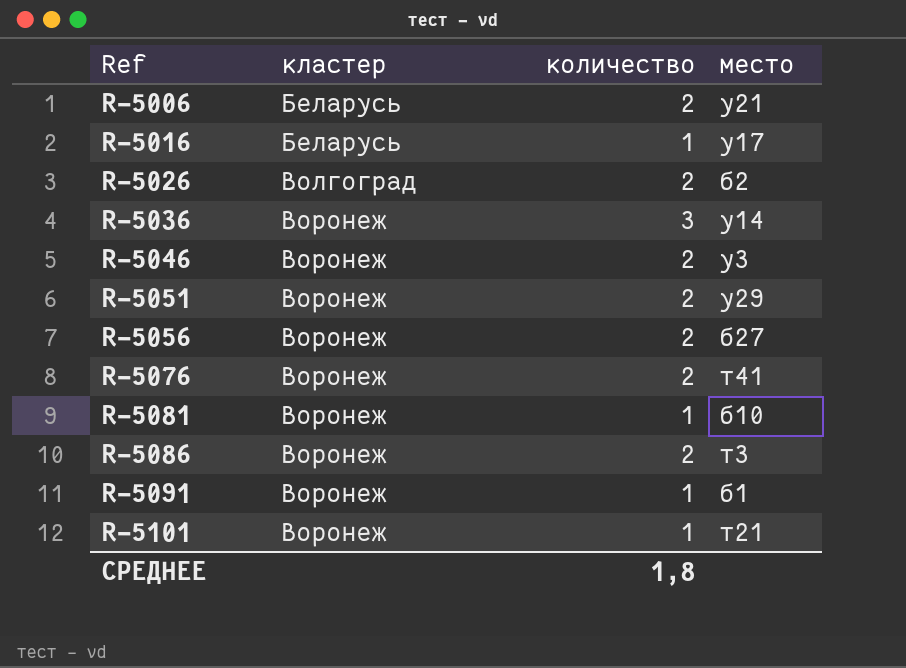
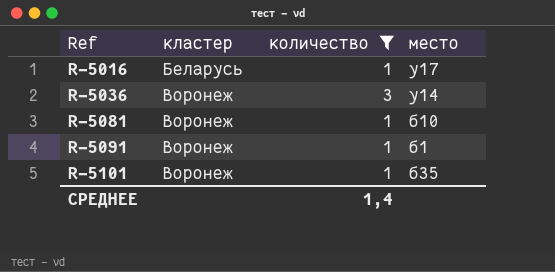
filter: none -> количество != 2
R-5101 | место: т21 -> б35
СРЕДНЕЕ | количество: 1,8 -> 1,4

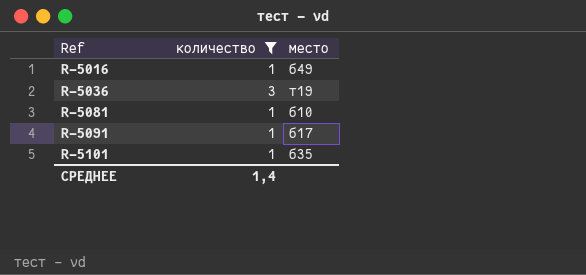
column кластер | position: 2 -> none
R-5016 | место: у17 -> б49
R-5036 | место: у14 -> т19
R-5091 | место: б1 -> б17

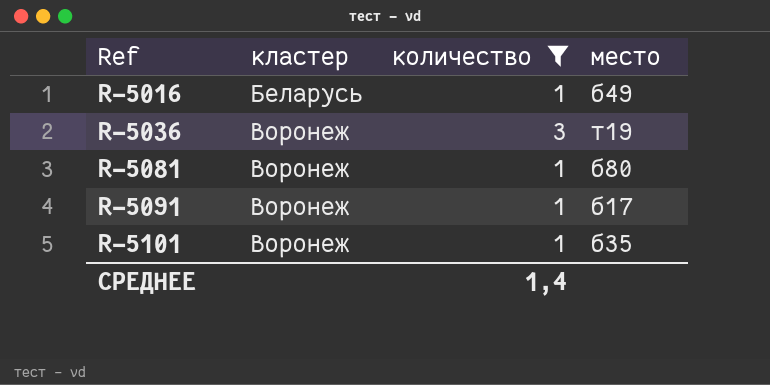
column кластер | position: none -> 2
R-5081 | место: б10 -> б80

